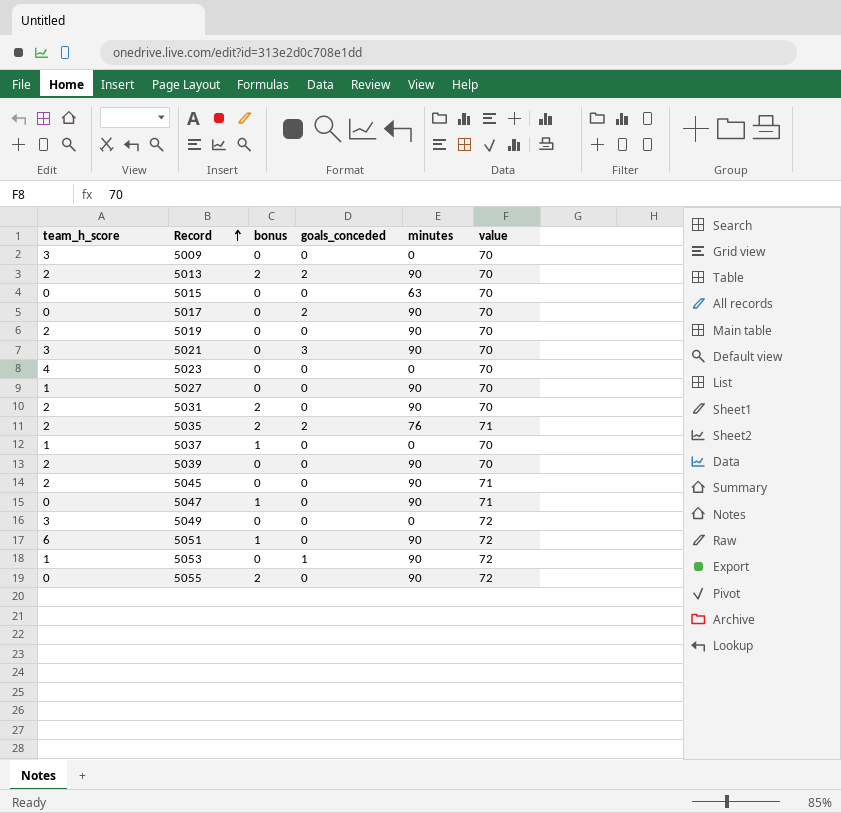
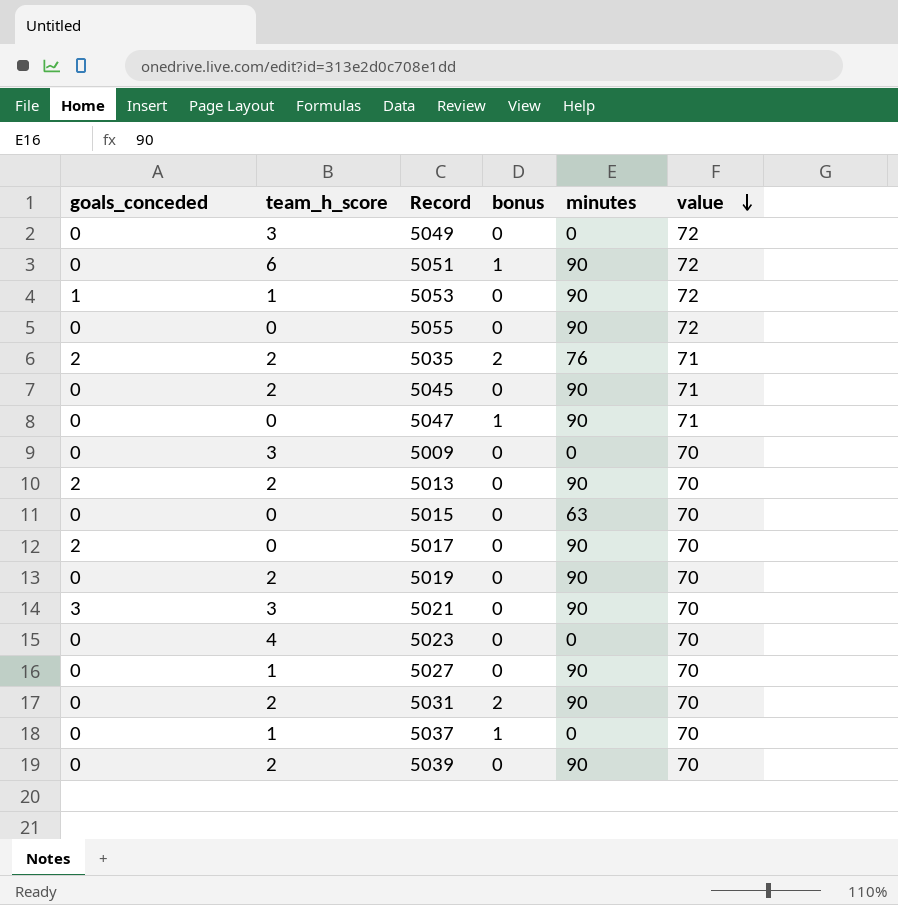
row order: Record ascending -> value descending
column goals_conceded | position: 4 -> 1
5055 | bonus: 2 -> 0
5013 | bonus: 2 -> 0

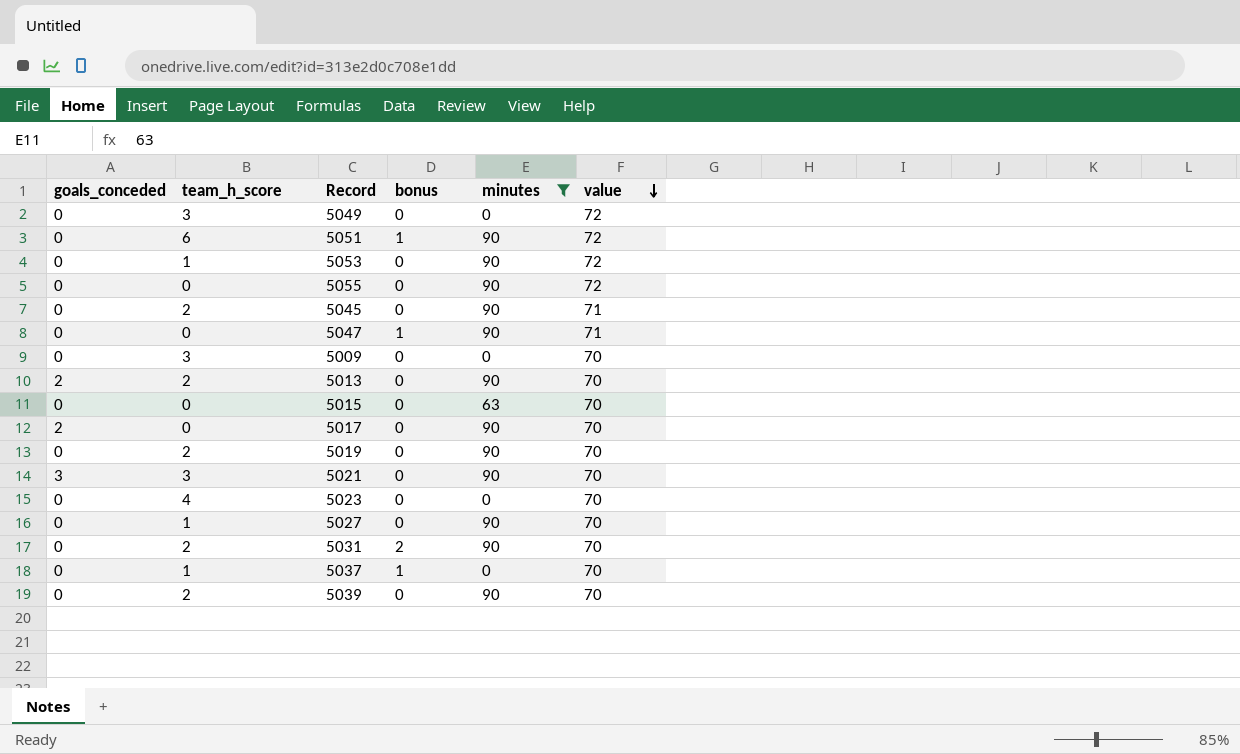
filter: none -> minutes != 76
5053 | goals_conceded: 1 -> 0

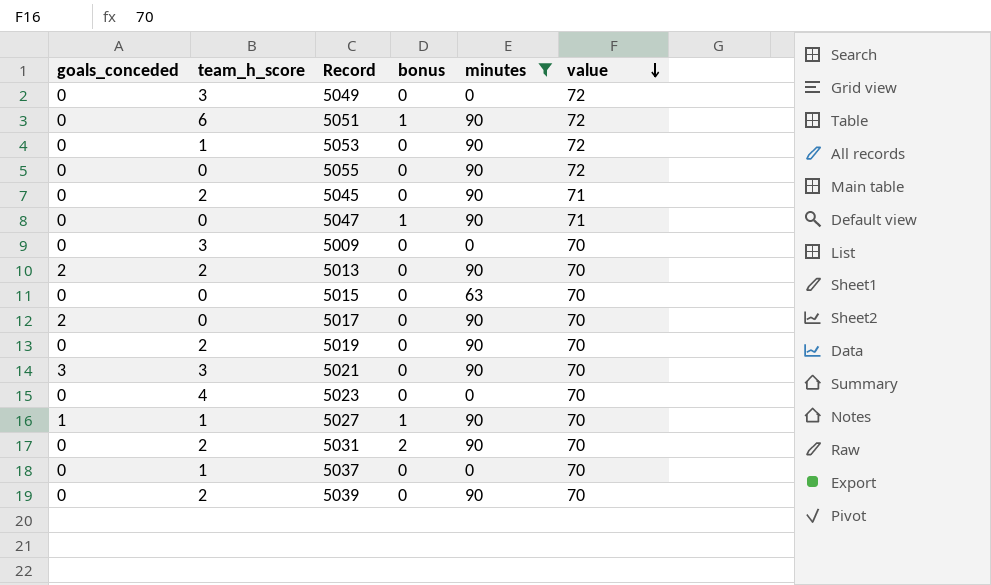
5027 | goals_conceded: 0 -> 1
5027 | bonus: 0 -> 1
5037 | bonus: 1 -> 0

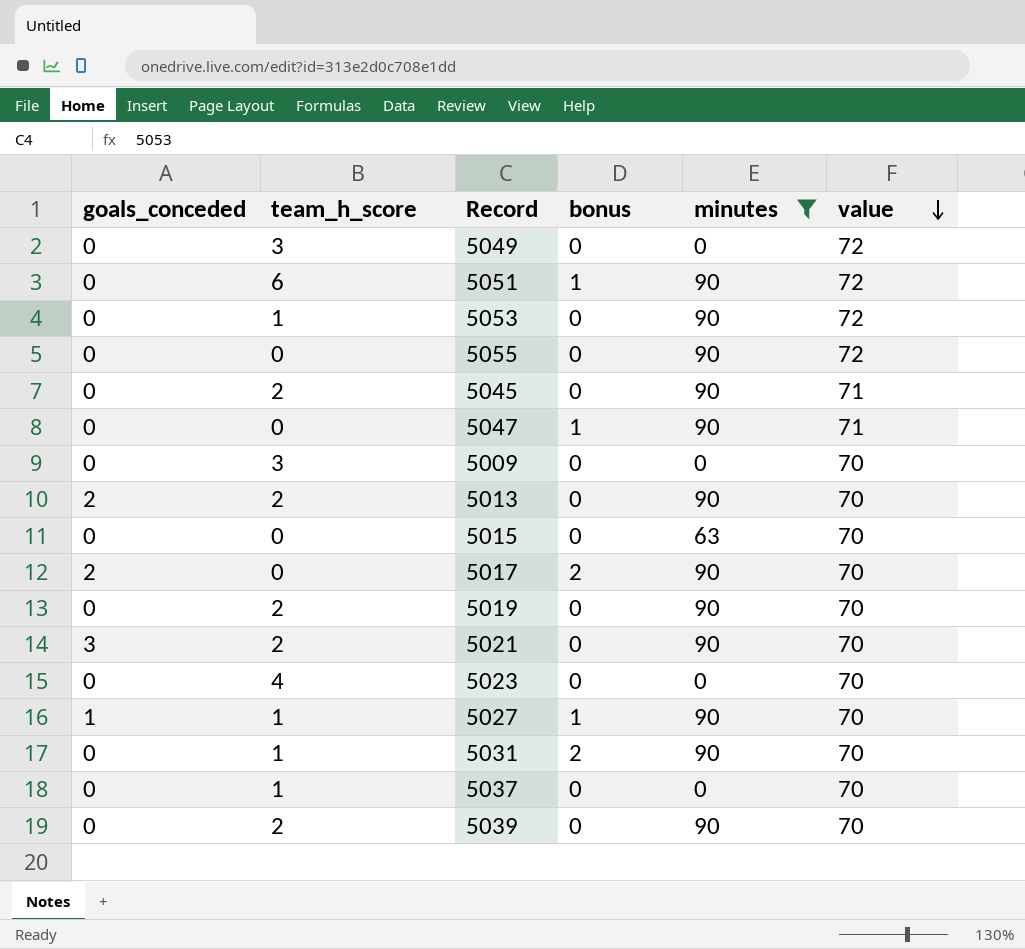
5017 | bonus: 0 -> 2
5021 | team_h_score: 3 -> 2
5031 | team_h_score: 2 -> 1

